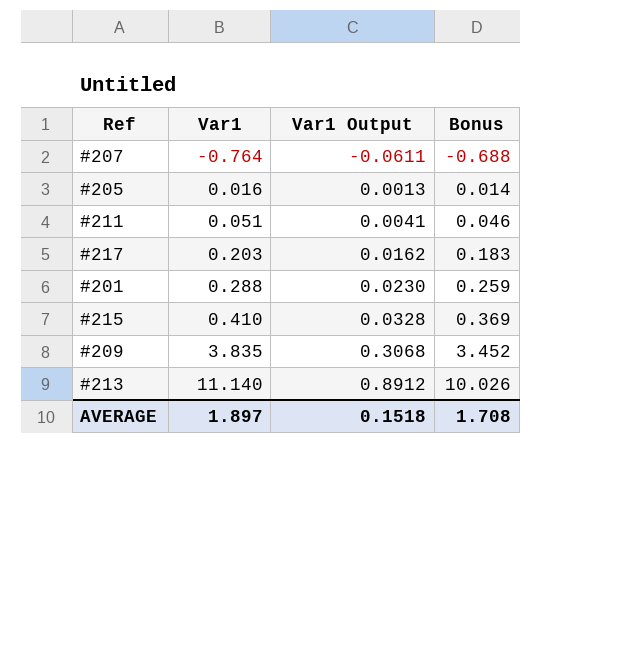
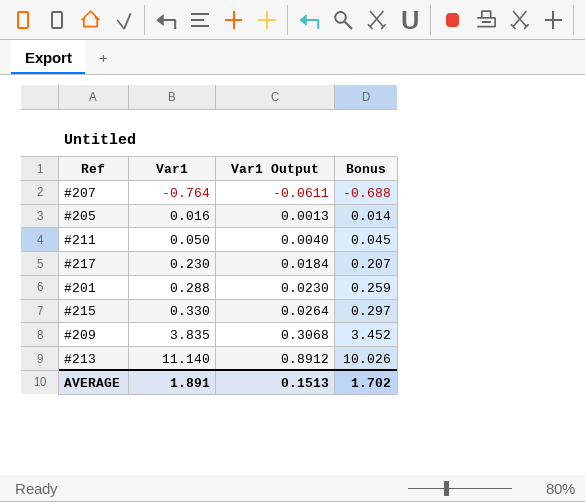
#211 | Var1: 0.051 -> 0.050
#211 | Var1 Output: 0.0041 -> 0.0040
#211 | Bonus: 0.046 -> 0.045
#217 | Var1: 0.203 -> 0.230
#217 | Var1 Output: 0.0162 -> 0.0184
#217 | Bonus: 0.183 -> 0.207
#215 | Var1: 0.410 -> 0.330
#215 | Var1 Output: 0.0328 -> 0.0264
#215 | Bonus: 0.369 -> 0.297
AVERAGE | Var1: 1.897 -> 1.891
AVERAGE | Var1 Output: 0.1518 -> 0.1513
AVERAGE | Bonus: 1.708 -> 1.702

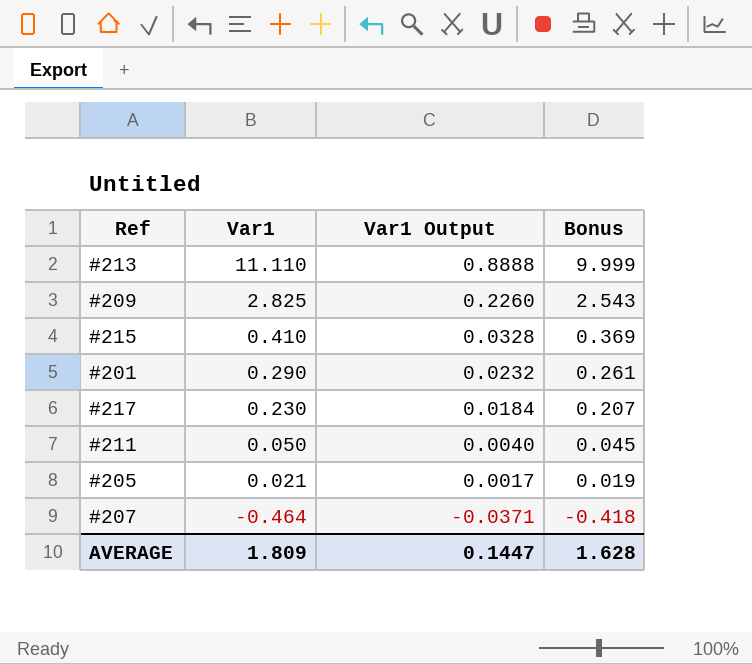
row order: Var1 ascending -> Var1 descending
#213 | Var1: 11.140 -> 11.110
#213 | Var1 Output: 0.8912 -> 0.8888
#213 | Bonus: 10.026 -> 9.999
#209 | Var1: 3.835 -> 2.825
#209 | Var1 Output: 0.3068 -> 0.2260
#209 | Bonus: 3.452 -> 2.543
#215 | Var1: 0.330 -> 0.410
#215 | Var1 Output: 0.0264 -> 0.0328
#215 | Bonus: 0.297 -> 0.369
#201 | Var1: 0.288 -> 0.290
#201 | Var1 Output: 0.0230 -> 0.0232
#201 | Bonus: 0.259 -> 0.261
#205 | Var1: 0.016 -> 0.021
#205 | Var1 Output: 0.0013 -> 0.0017
#205 | Bonus: 0.014 -> 0.019
#207 | Var1: -0.764 -> -0.464
#207 | Var1 Output: -0.0611 -> -0.0371
#207 | Bonus: -0.688 -> -0.418
AVERAGE | Var1: 1.891 -> 1.809
AVERAGE | Var1 Output: 0.1513 -> 0.1447
AVERAGE | Bonus: 1.702 -> 1.628

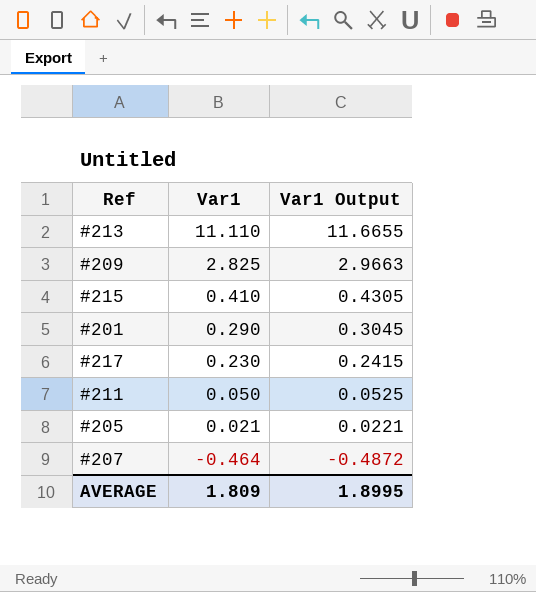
column Bonus | formula: [Var1] * 0.9 -> none
column Var1 Output | formula: [Var1] * 0.08 -> [Var1] * 1.05
AVERAGE | Var1 Output: 0.1447 -> 1.8995

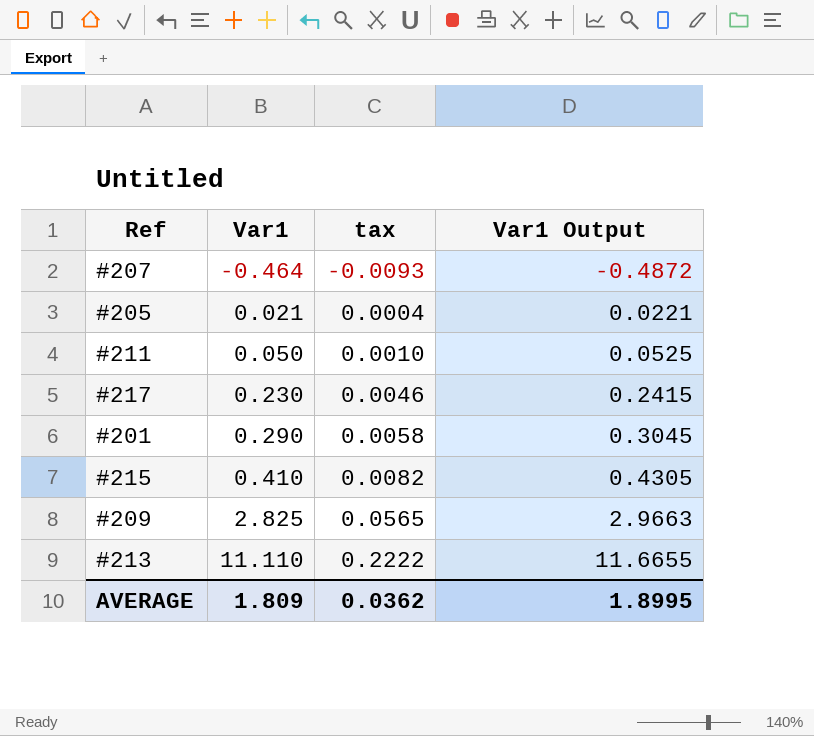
row order: Var1 descending -> Var1 ascending
column tax | formula: none -> [Var1] * 0.02

